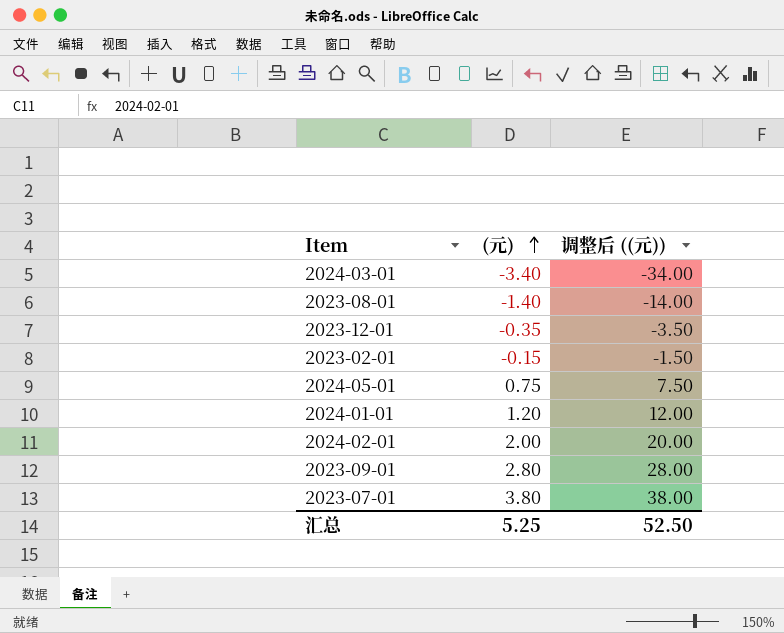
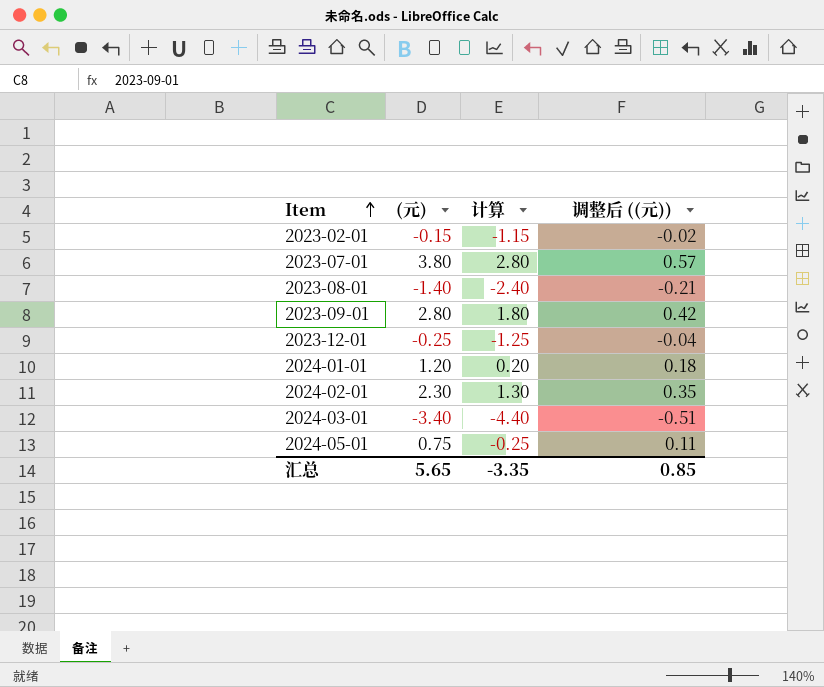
row order: (元) ascending -> Item ascending
column 计算 | formula: none -> [(元)] - 1
column 调整后 ((元)) | formula: [(元)] * 10 -> [(元)] * 0.15
2023-12-01 | (元): -0.35 -> -0.25
2024-02-01 | (元): 2.00 -> 2.30
汇总 | (元): 5.25 -> 5.65
汇总 | 调整后 ((元)): 52.50 -> 0.85

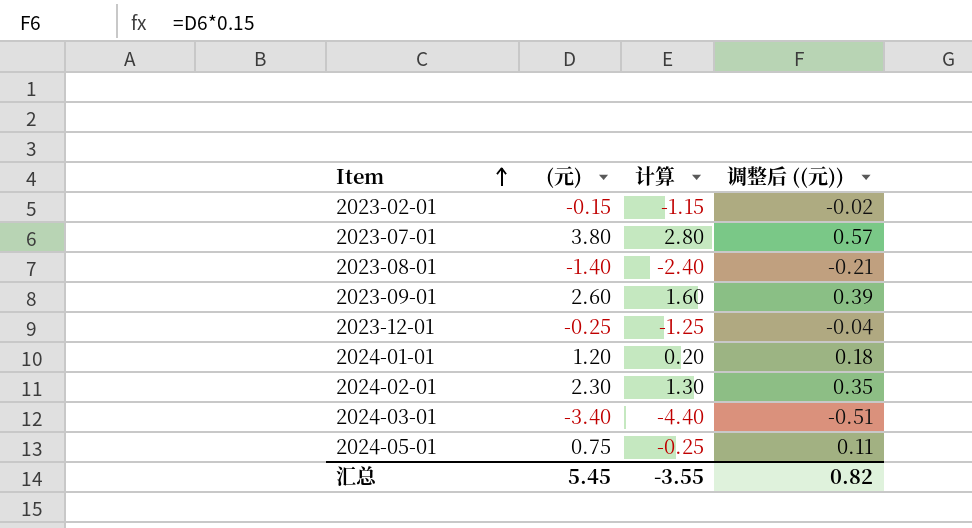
2023-09-01 | (元): 2.80 -> 2.60
2023-09-01 | 计算: 1.80 -> 1.60
2023-09-01 | 调整后 ((元)): 0.42 -> 0.39
汇总 | (元): 5.65 -> 5.45
汇总 | 计算: -3.35 -> -3.55
汇总 | 调整后 ((元)): 0.85 -> 0.82

